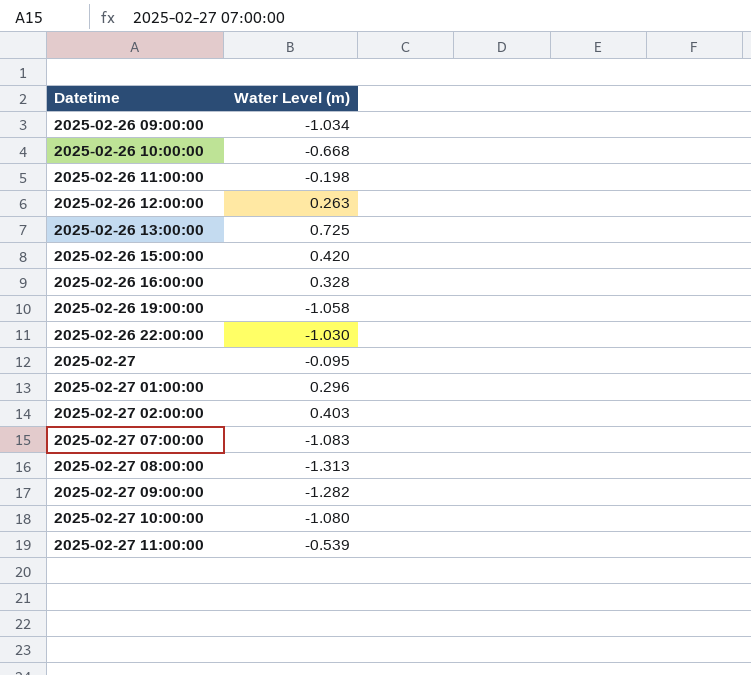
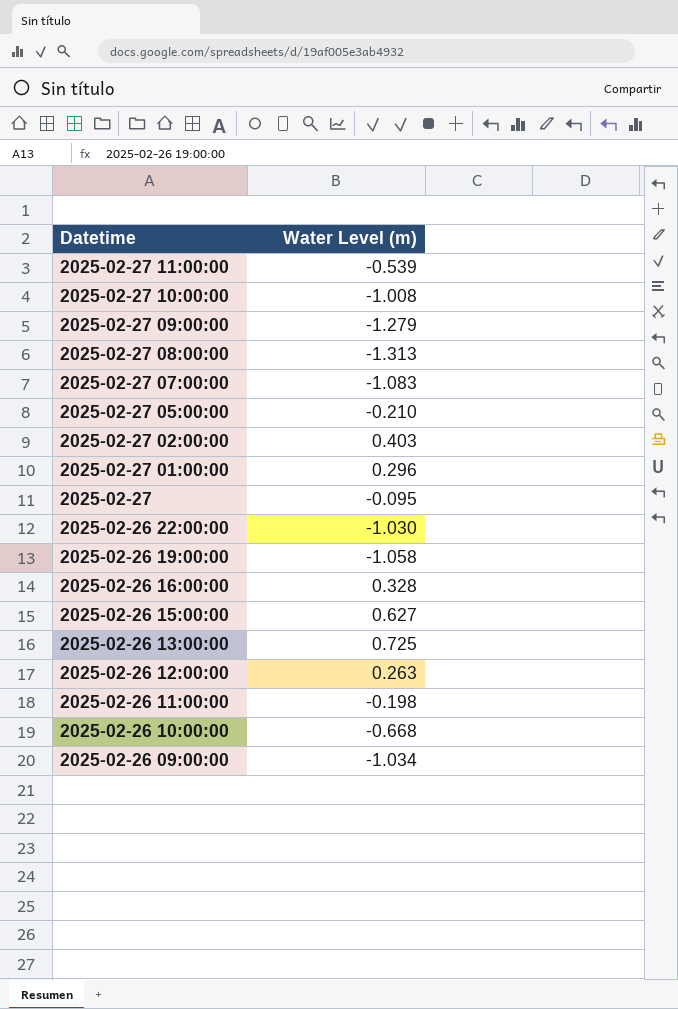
row order: Datetime ascending -> Datetime descending
2025-02-27 10:00:00 | Water Level (m): -1.080 -> -1.008
2025-02-27 09:00:00 | Water Level (m): -1.282 -> -1.279
row 2025-02-27 05:00:00: none -> -0.210
2025-02-26 15:00:00 | Water Level (m): 0.420 -> 0.627

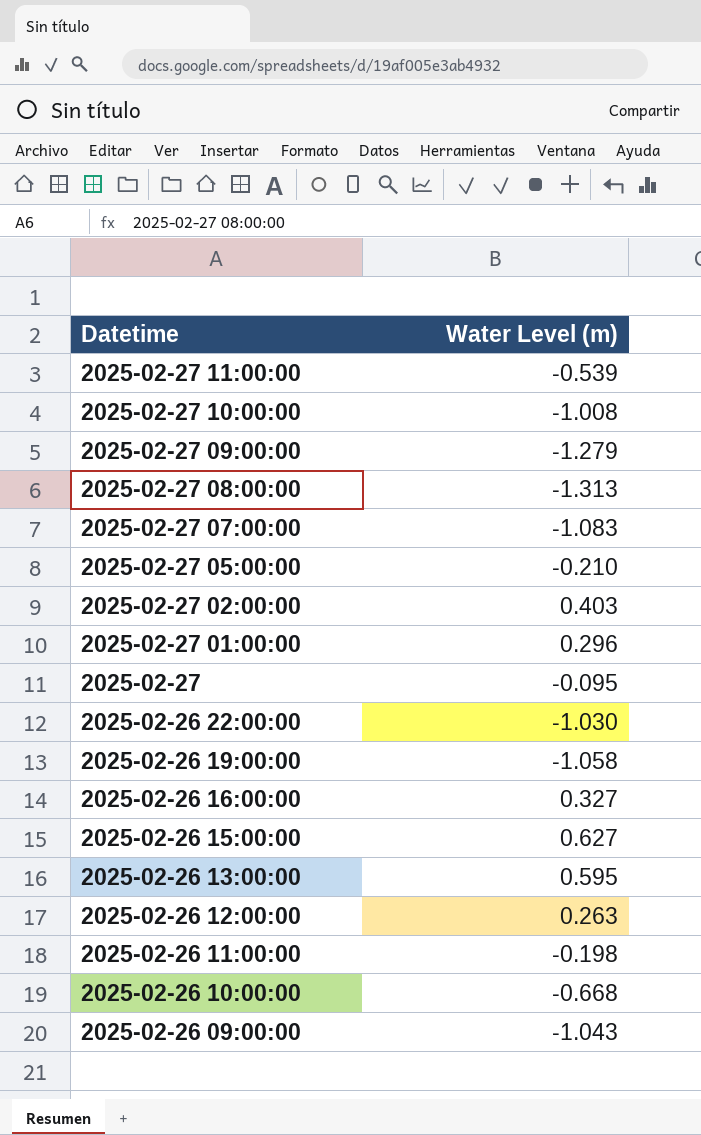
2025-02-26 16:00:00 | Water Level (m): 0.328 -> 0.327
2025-02-26 13:00:00 | Water Level (m): 0.725 -> 0.595
2025-02-26 09:00:00 | Water Level (m): -1.034 -> -1.043

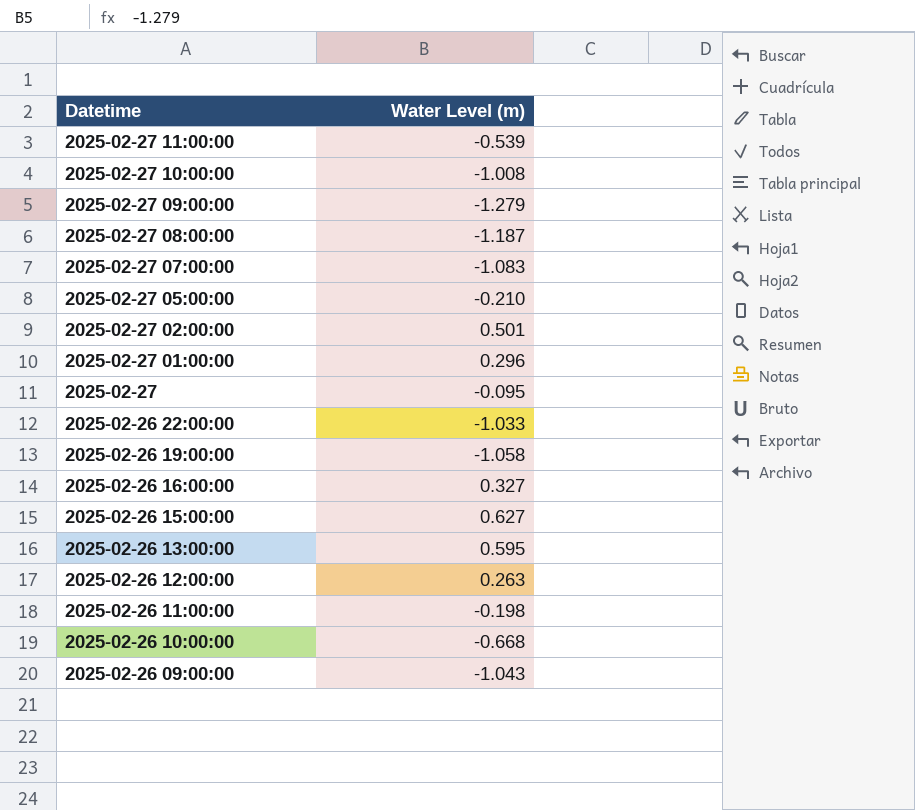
2025-02-27 08:00:00 | Water Level (m): -1.313 -> -1.187
2025-02-27 02:00:00 | Water Level (m): 0.403 -> 0.501
2025-02-26 22:00:00 | Water Level (m): -1.030 -> -1.033

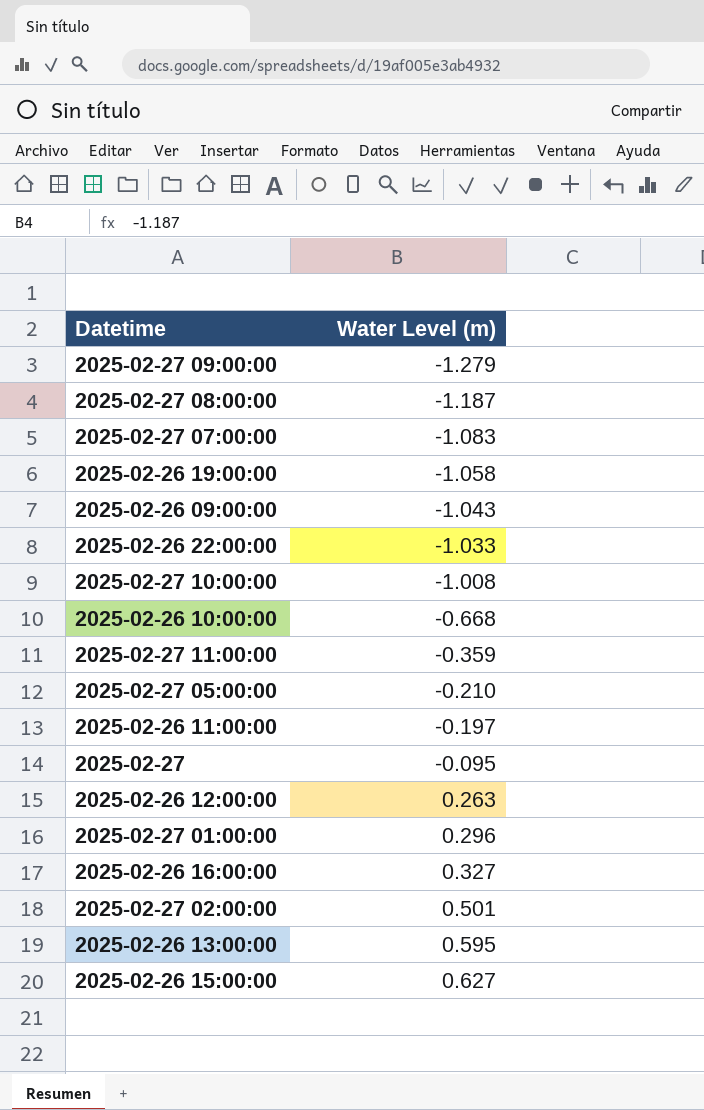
row order: Datetime descending -> Water Level (m) ascending
2025-02-27 11:00:00 | Water Level (m): -0.539 -> -0.359
2025-02-26 11:00:00 | Water Level (m): -0.198 -> -0.197

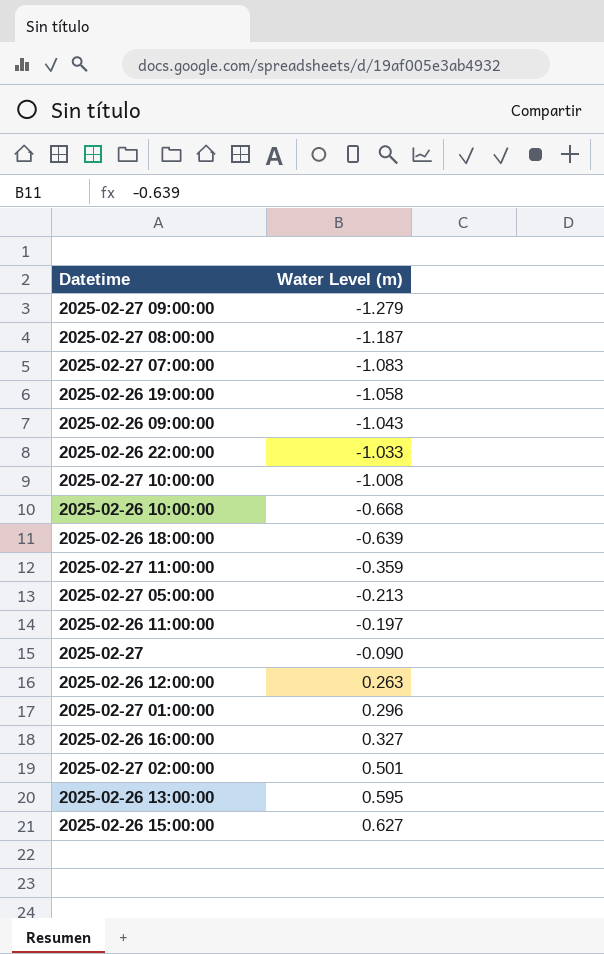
row 2025-02-26 18:00:00: none -> -0.639
2025-02-27 05:00:00 | Water Level (m): -0.210 -> -0.213
2025-02-27 | Water Level (m): -0.095 -> -0.090

